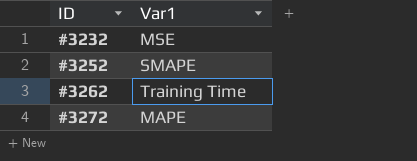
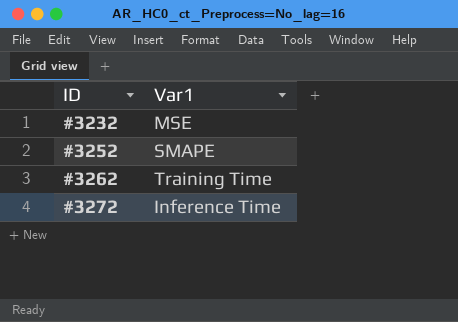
#3272 | Var1: MAPE -> Inference Time

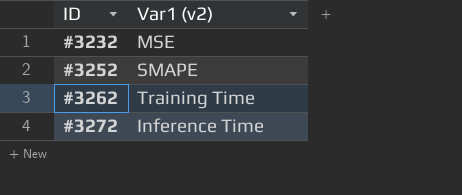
column name: Var1 -> Var1 (v2)

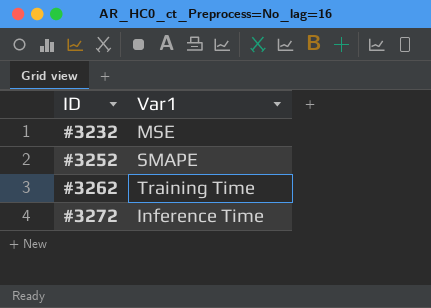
column name: Var1 (v2) -> Var1

